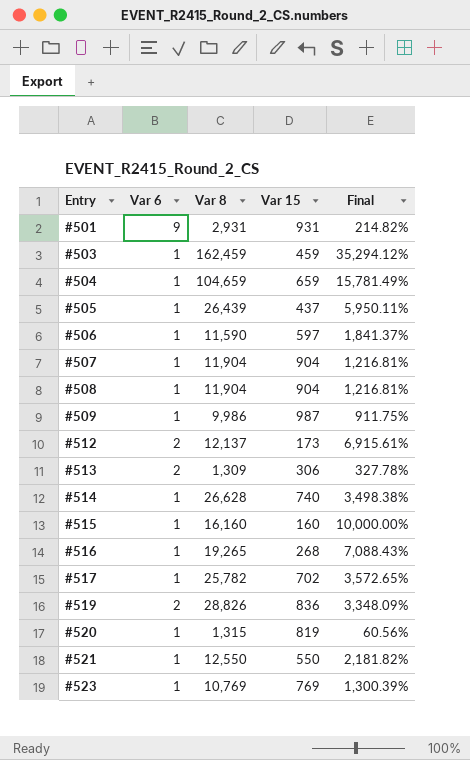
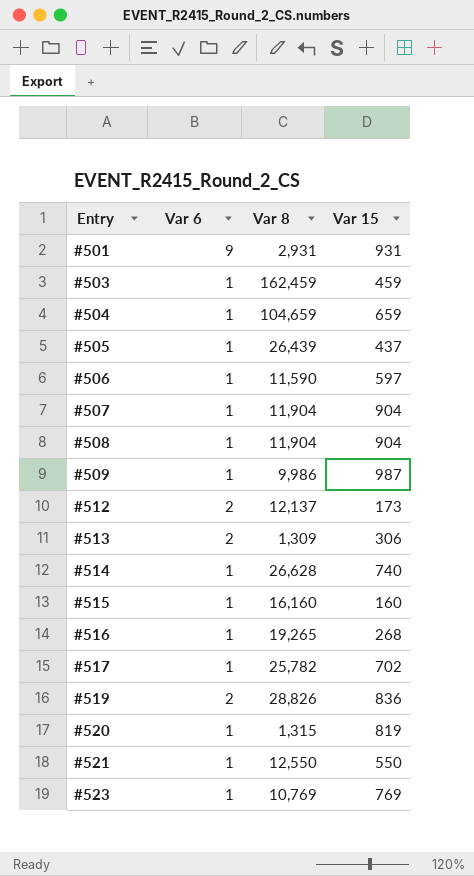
column Final | formula: ([Var 8] - [Var 15]) / [Var 15] -> none

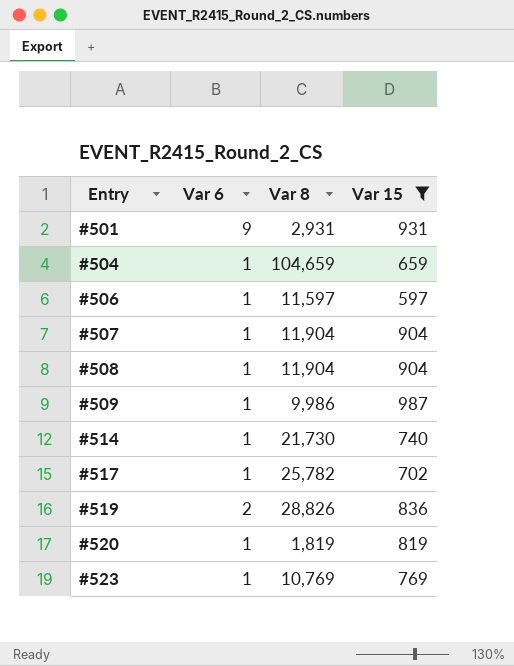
filter: none -> Var 15 >= 597
#506 | Var 8: 11,590 -> 11,597
#514 | Var 8: 26,628 -> 21,730
#520 | Var 8: 1,315 -> 1,819

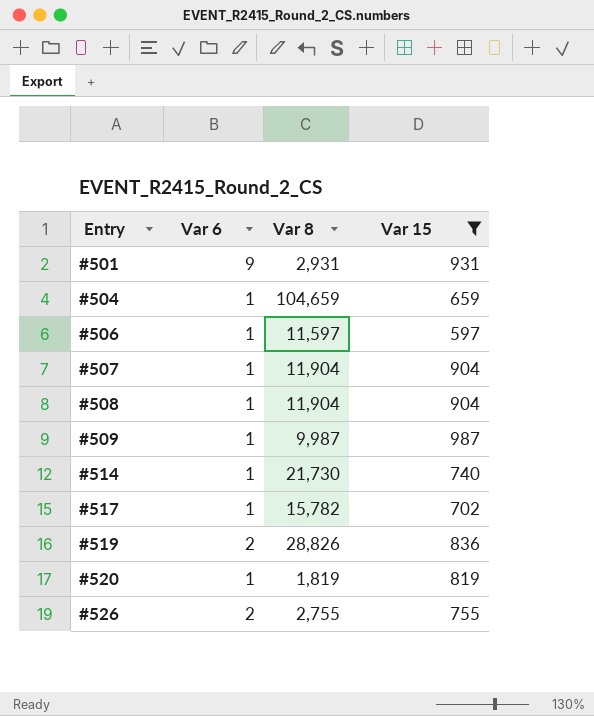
row #523: 1 | 10,769 | 769 -> none
#509 | Var 8: 9,986 -> 9,987
#517 | Var 8: 25,782 -> 15,782
row #526: none -> 2 | 2,755 | 755

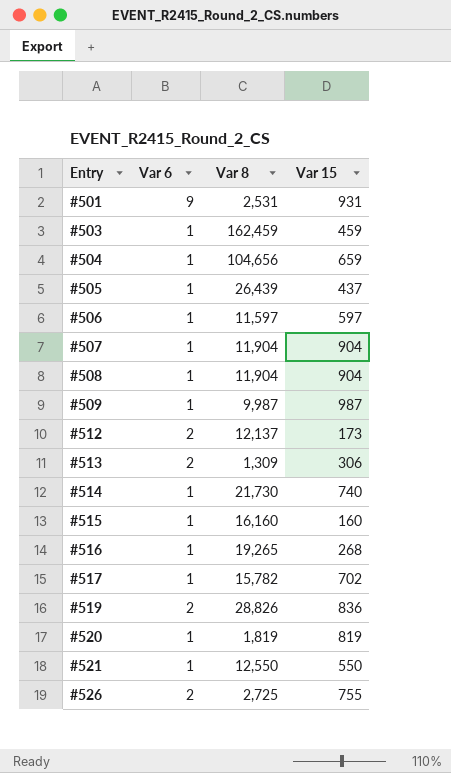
filter: Var 15 >= 597 -> none
#501 | Var 8: 2,931 -> 2,531
#504 | Var 8: 104,659 -> 104,656
#526 | Var 8: 2,755 -> 2,725

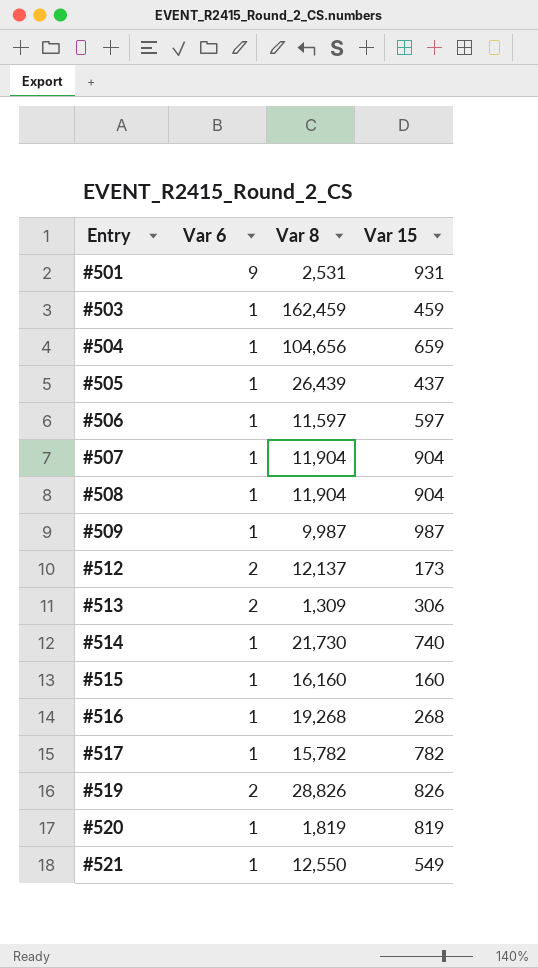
row #526: 2 | 2,725 | 755 -> none
#516 | Var 8: 19,265 -> 19,268
#517 | Var 15: 702 -> 782
#519 | Var 15: 836 -> 826
#521 | Var 15: 550 -> 549

